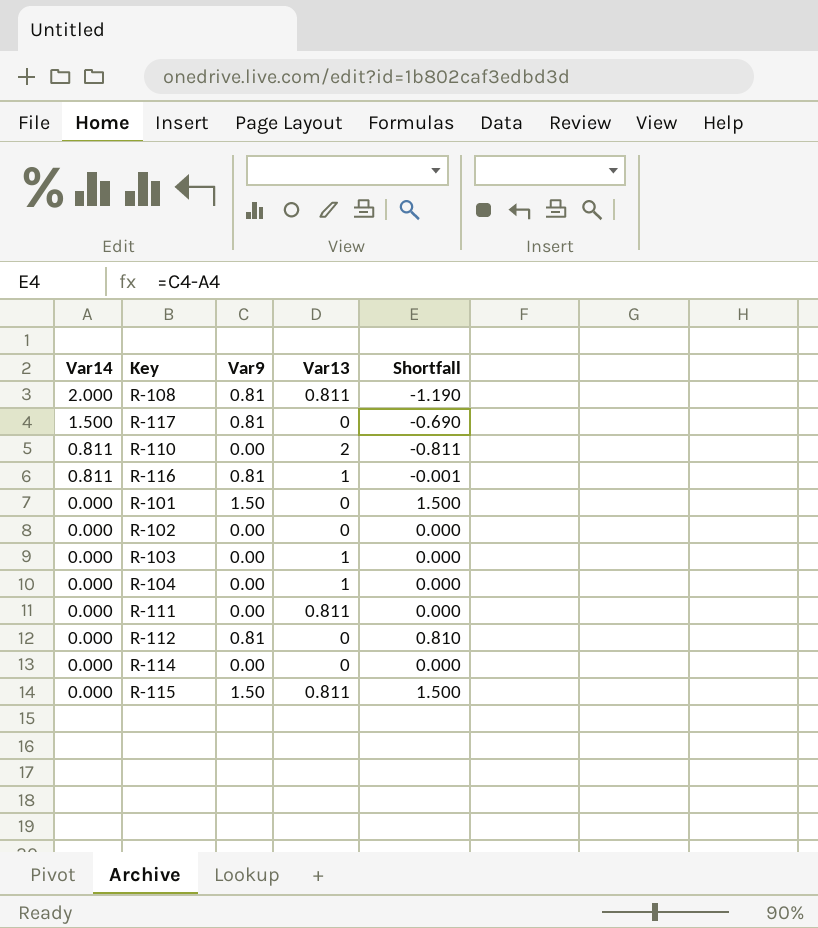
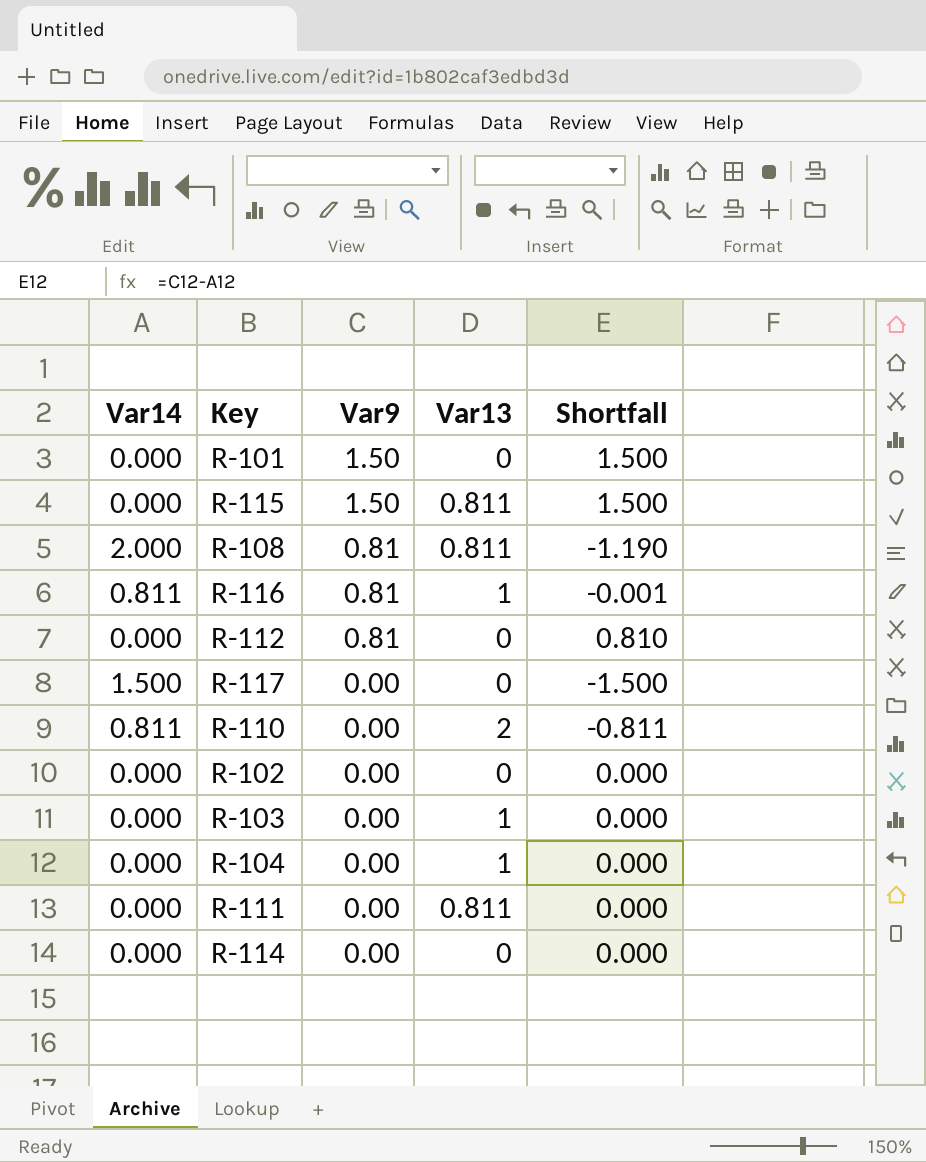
row order: Var14 descending -> Var9 descending
R-117 | Var9: 0.81 -> 0.00
R-117 | Shortfall: -0.690 -> -1.500

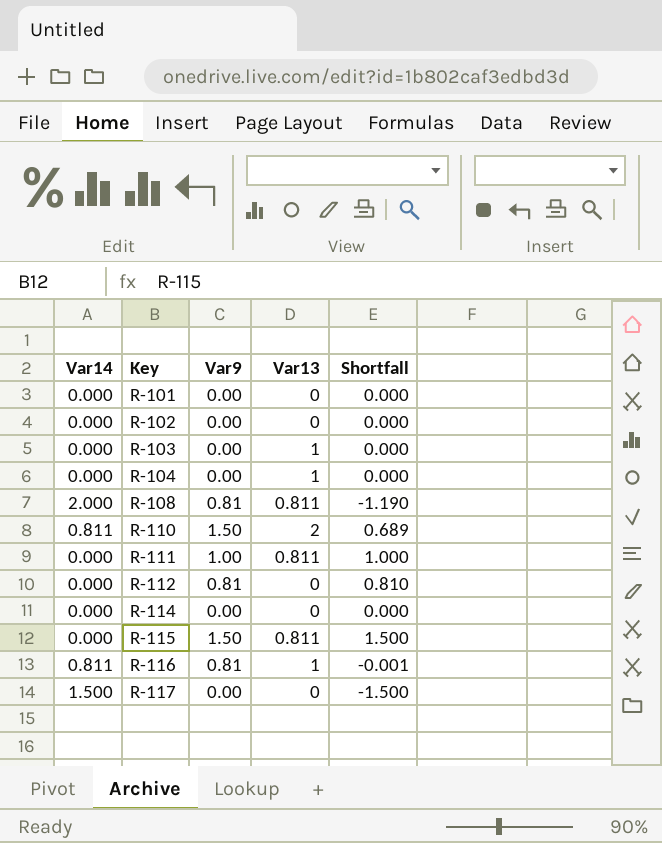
row order: Var9 descending -> Key ascending
R-101 | Var9: 1.50 -> 0.00
R-101 | Shortfall: 1.500 -> 0.000
R-110 | Var9: 0.00 -> 1.50
R-110 | Shortfall: -0.811 -> 0.689
R-111 | Var9: 0.00 -> 1.00
R-111 | Shortfall: 0.000 -> 1.000

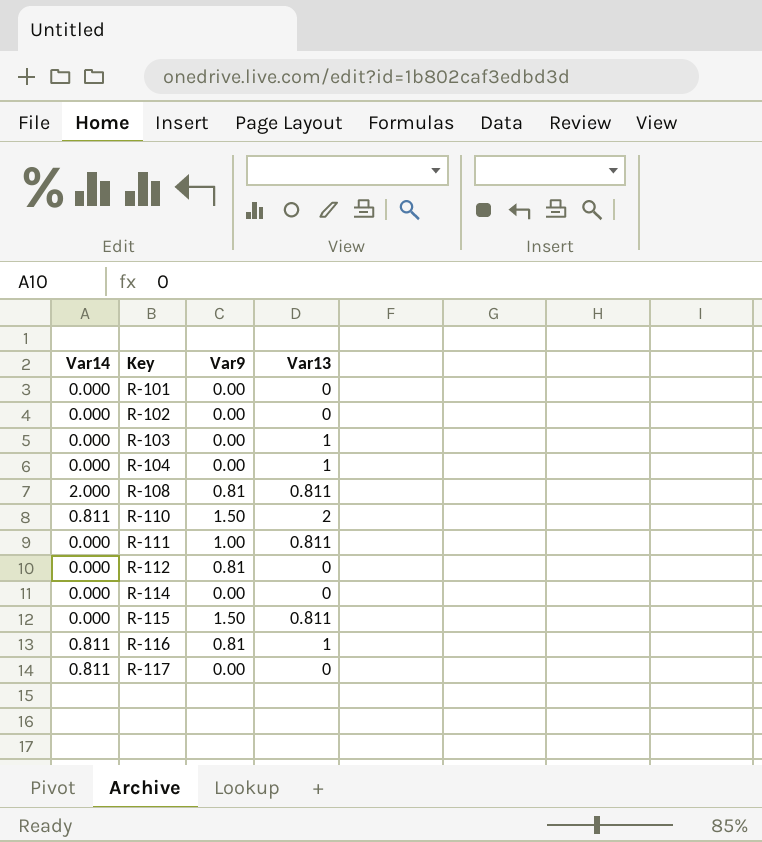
column Shortfall | formula: [Var9] - [Var14] -> none
R-117 | Var14: 1.500 -> 0.811

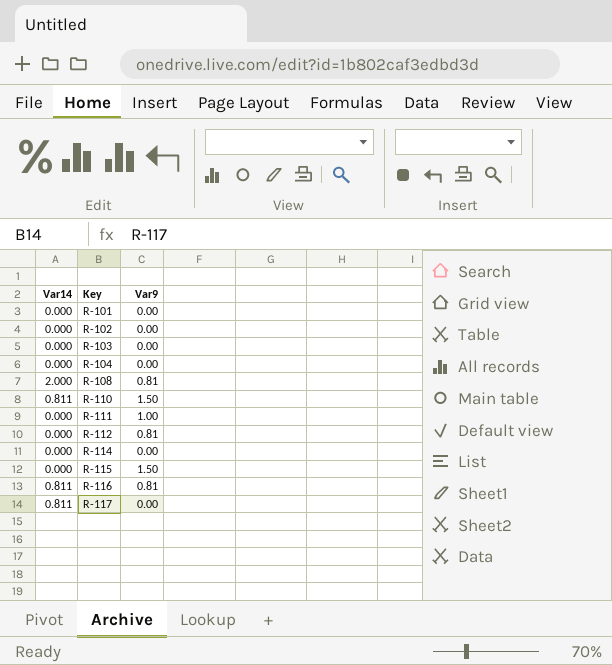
column Var13 | position: 4 -> none

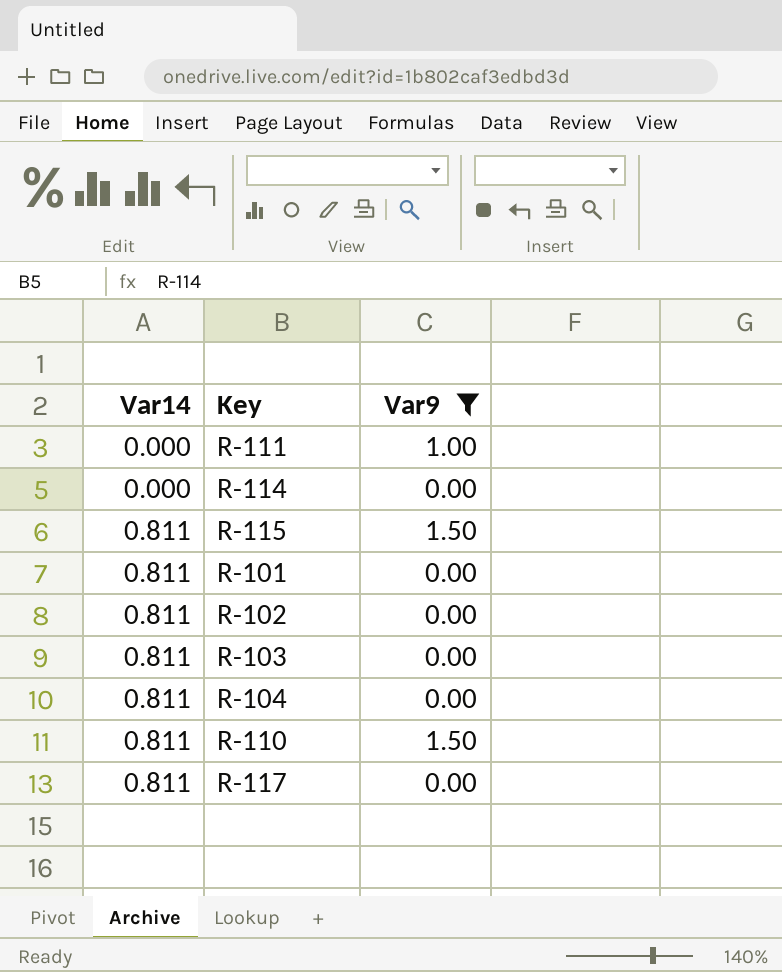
filter: none -> Var9 != 0.81
row order: Key ascending -> Var14 ascending
R-115 | Var14: 0.000 -> 0.811
R-101 | Var14: 0.000 -> 0.811
R-102 | Var14: 0.000 -> 0.811
R-103 | Var14: 0.000 -> 0.811
R-104 | Var14: 0.000 -> 0.811

